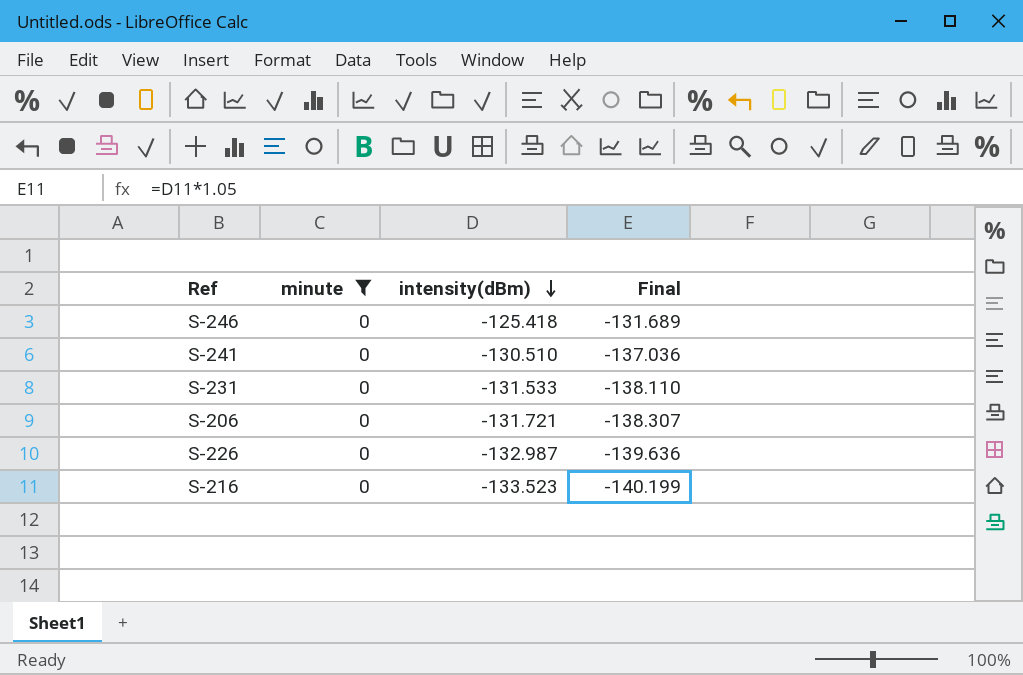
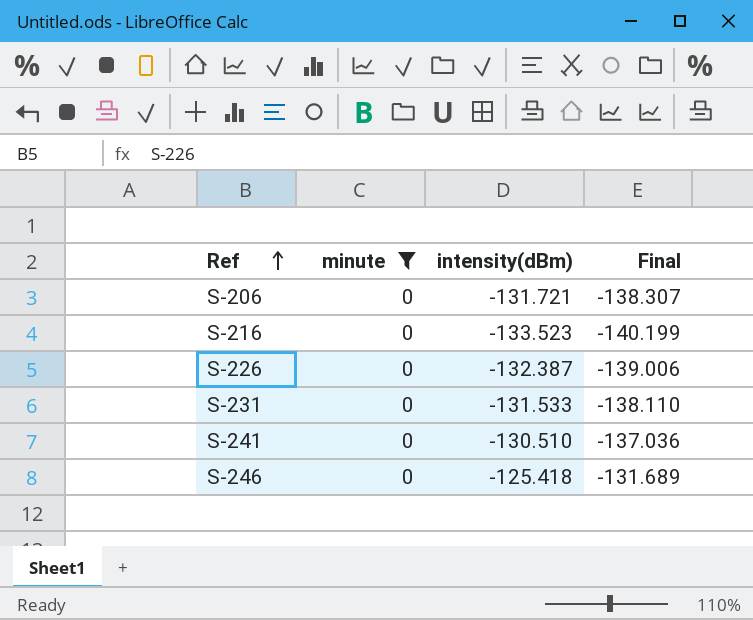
row order: intensity(dBm) descending -> Ref ascending
S-226 | intensity(dBm): -132.987 -> -132.387
S-226 | Final: -139.636 -> -139.006

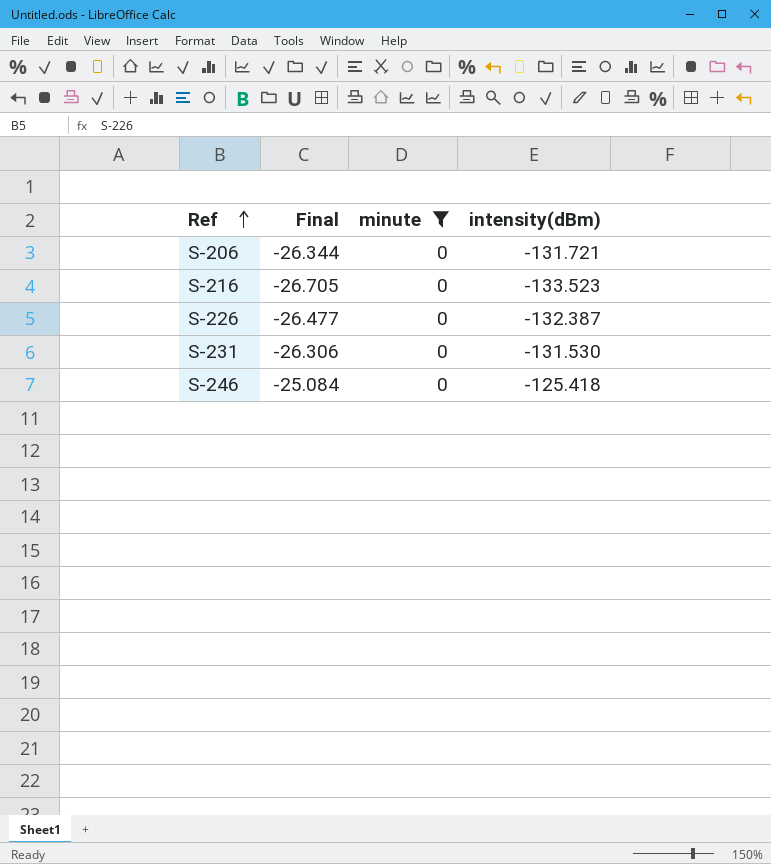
column Final | formula: [intensity(dBm)] * 1.05 -> [intensity(dBm)] * 0.2
column Final | position: 4 -> 2
row S-241: 0 | -130.510 | -137.036 -> none
S-231 | intensity(dBm): -131.533 -> -131.530

